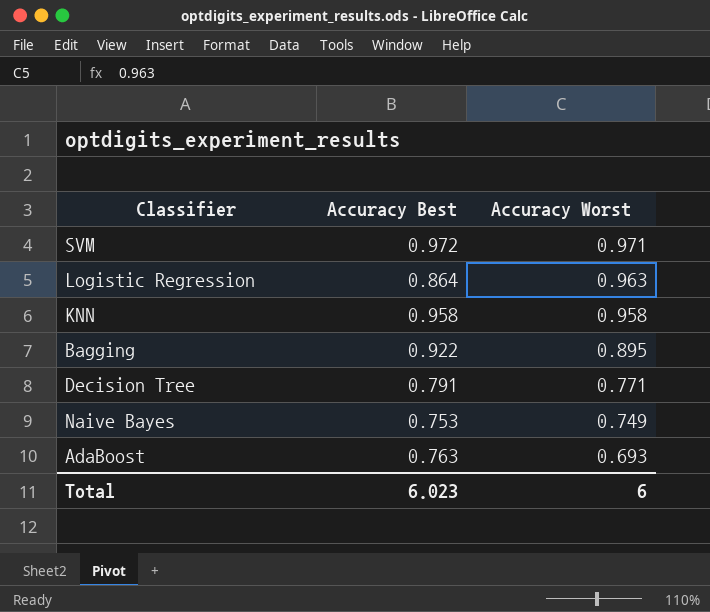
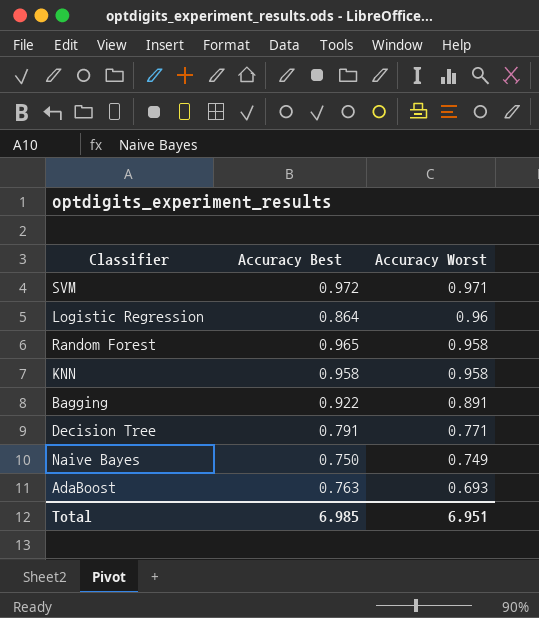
Logistic Regression | Accuracy Worst: 0.963 -> 0.96
row Random Forest: none -> 0.965 | 0.958
Bagging | Accuracy Worst: 0.895 -> 0.891
Naive Bayes | Accuracy Best: 0.753 -> 0.750
Total | Accuracy Best: 6.023 -> 6.985
Total | Accuracy Worst: 6 -> 6.951

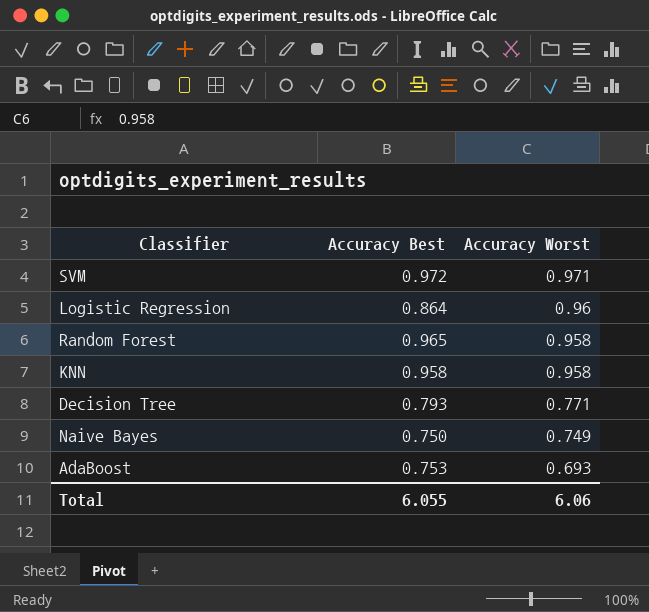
row Bagging: 0.922 | 0.891 -> none
Decision Tree | Accuracy Best: 0.791 -> 0.793
AdaBoost | Accuracy Best: 0.763 -> 0.753
Total | Accuracy Best: 6.985 -> 6.055
Total | Accuracy Worst: 6.951 -> 6.06

